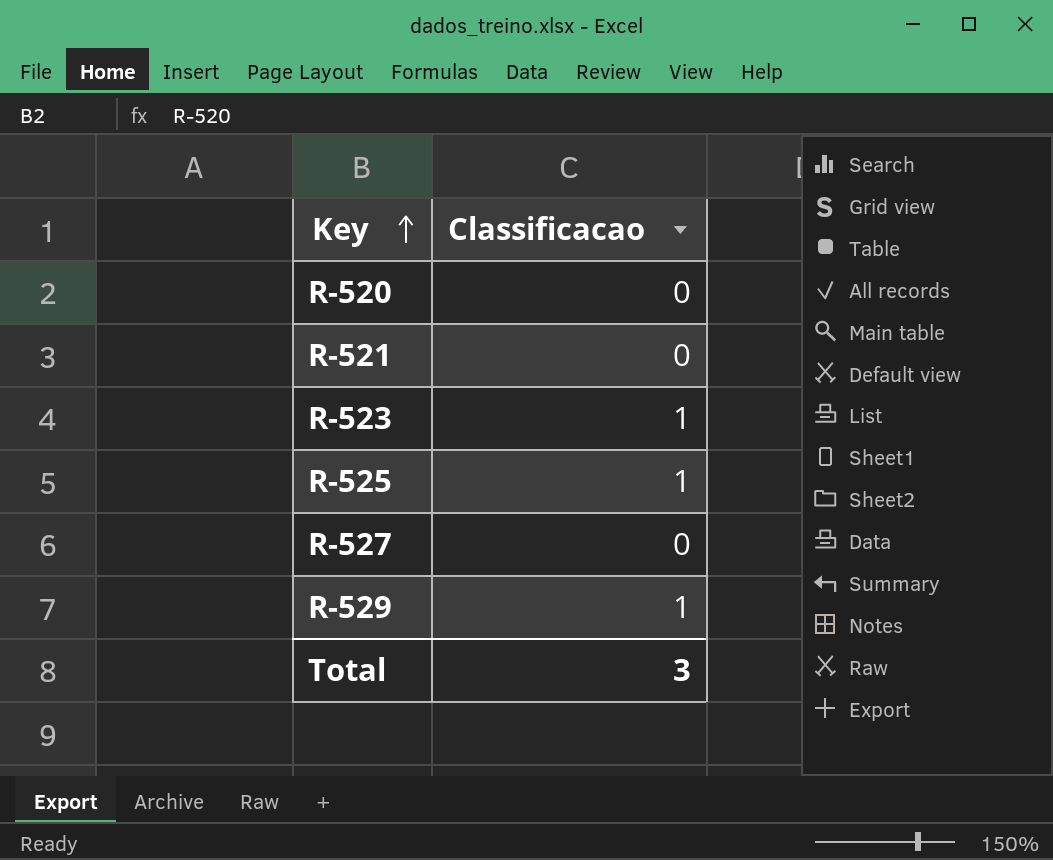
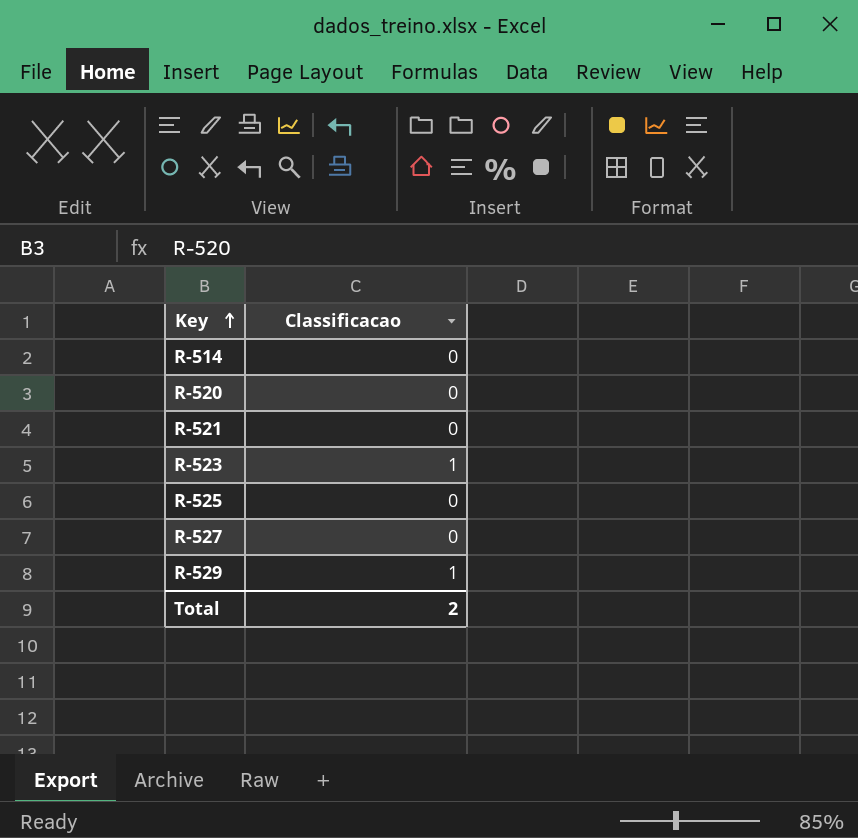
row R-514: none -> 0
R-525 | Classificacao: 1 -> 0
Total | Classificacao: 3 -> 2

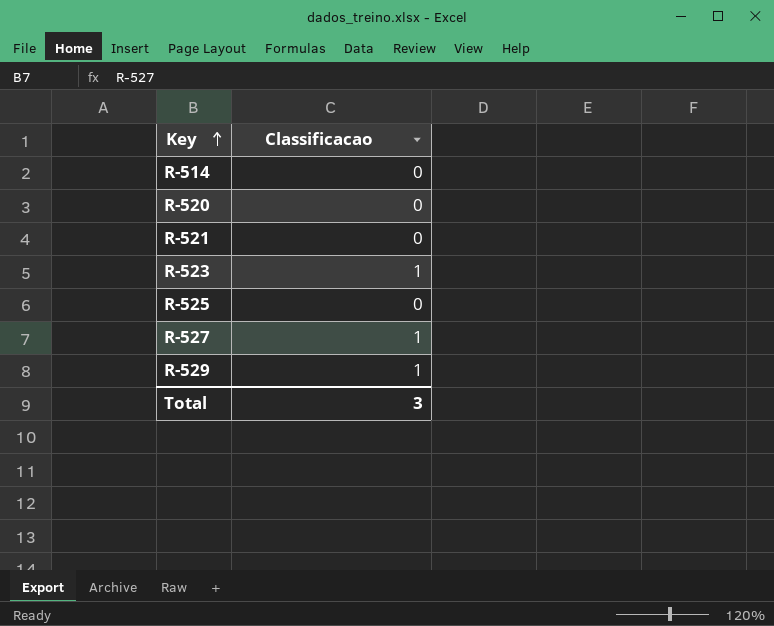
R-527 | Classificacao: 0 -> 1
Total | Classificacao: 2 -> 3

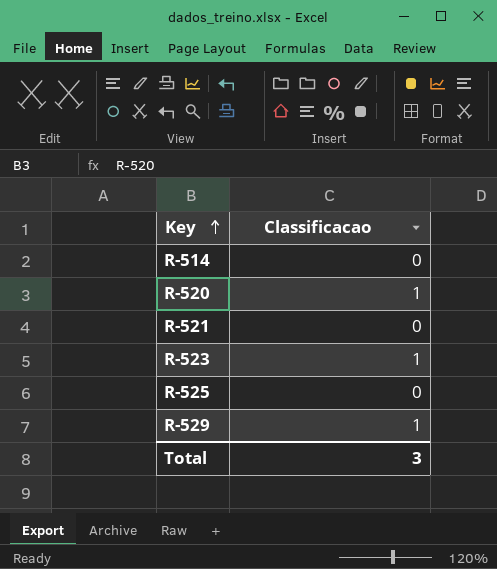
row R-527: 1 -> none
R-520 | Classificacao: 0 -> 1

